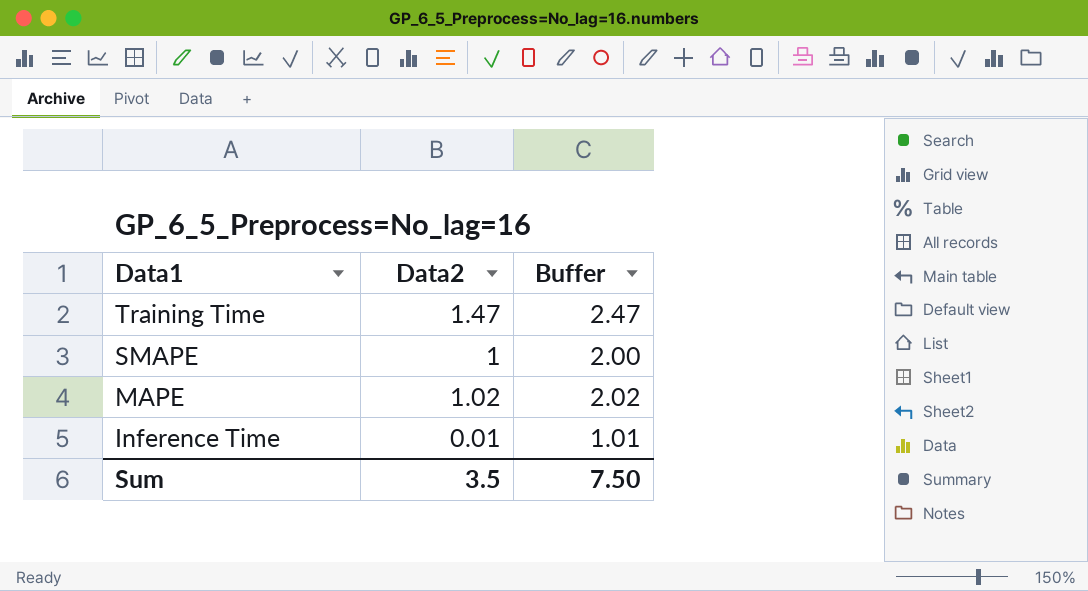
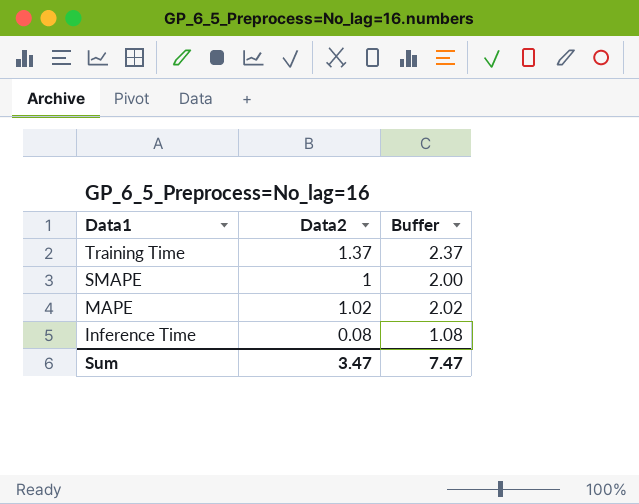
Training Time | Data2: 1.47 -> 1.37
Training Time | Buffer: 2.47 -> 2.37
Inference Time | Data2: 0.01 -> 0.08
Inference Time | Buffer: 1.01 -> 1.08
Sum | Data2: 3.5 -> 3.47
Sum | Buffer: 7.50 -> 7.47

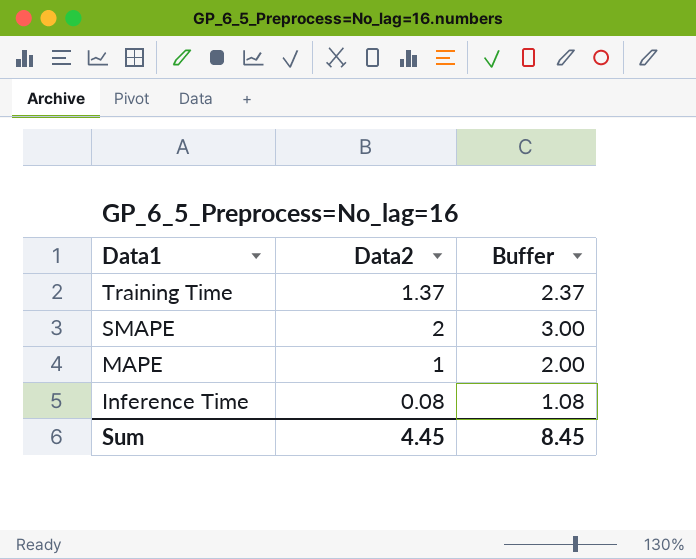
SMAPE | Data2: 1 -> 2
SMAPE | Buffer: 2.00 -> 3.00
MAPE | Data2: 1.02 -> 1
MAPE | Buffer: 2.02 -> 2.00
Sum | Data2: 3.47 -> 4.45
Sum | Buffer: 7.47 -> 8.45

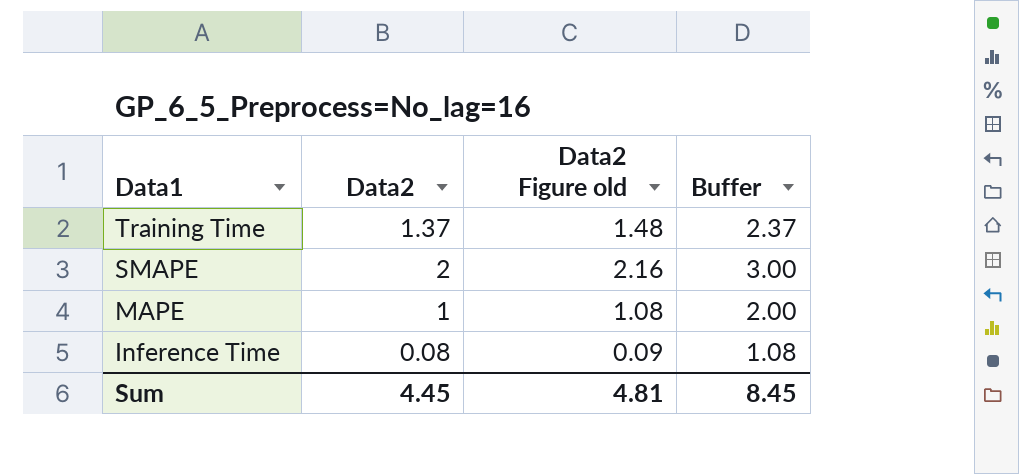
column Data2 Figure old | formula: none -> [Data2] * 1.08

